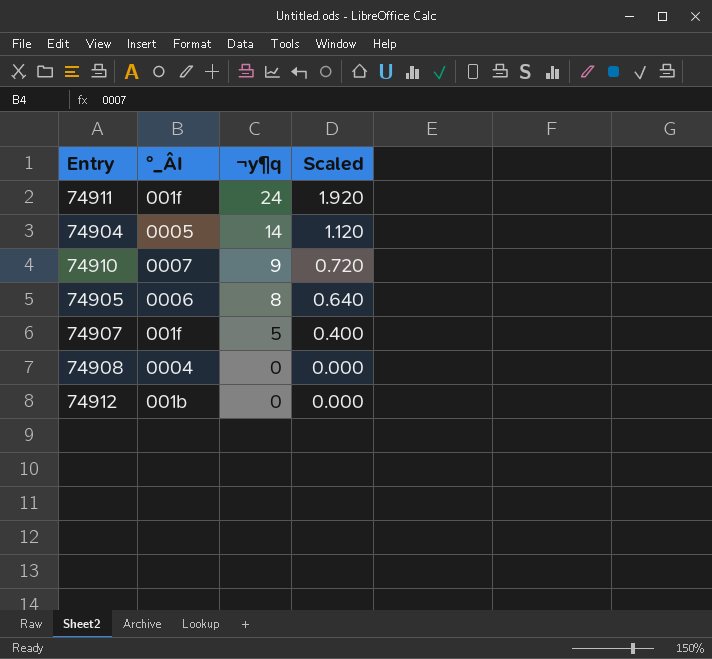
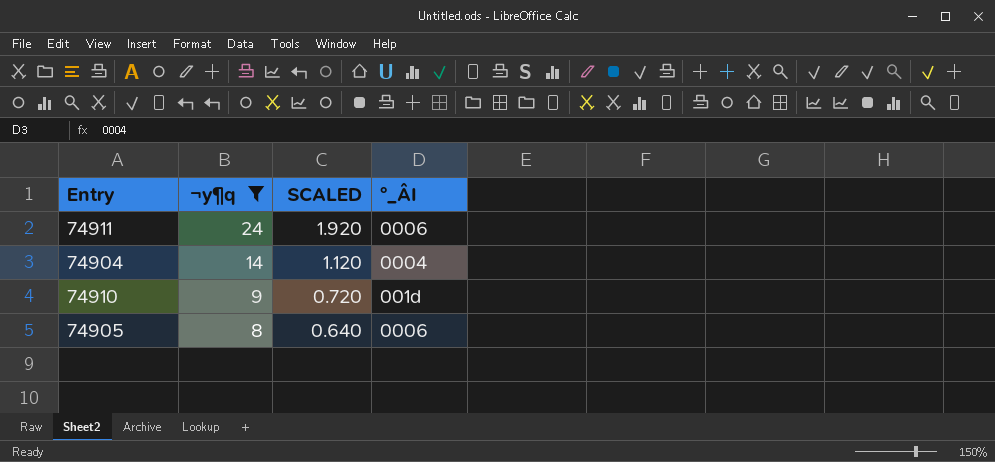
filter: none -> ¬y¶q >= 8
column name: Scaled -> SCALED
column °_ÂI | position: 2 -> 4
74911 | °_ÂI: 001f -> 0006
74904 | °_ÂI: 0005 -> 0004
74910 | °_ÂI: 0007 -> 001d

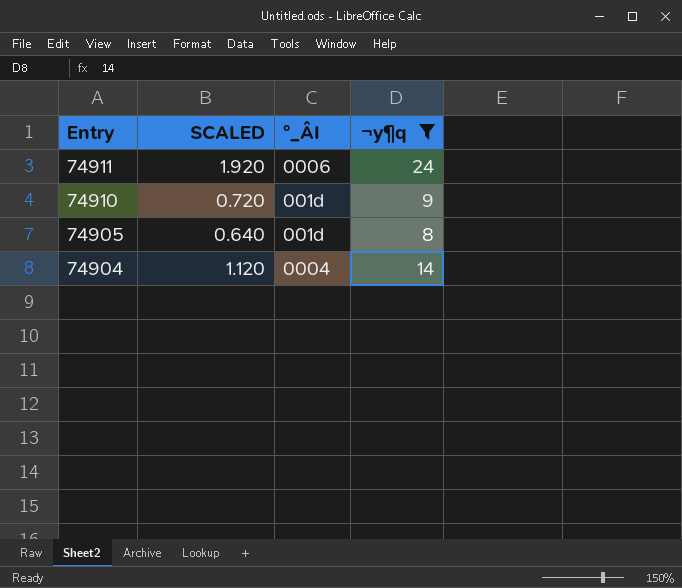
row order: ¬y¶q descending -> Entry descending
column ¬y¶q | position: 2 -> 4
74905 | °_ÂI: 0006 -> 001d

